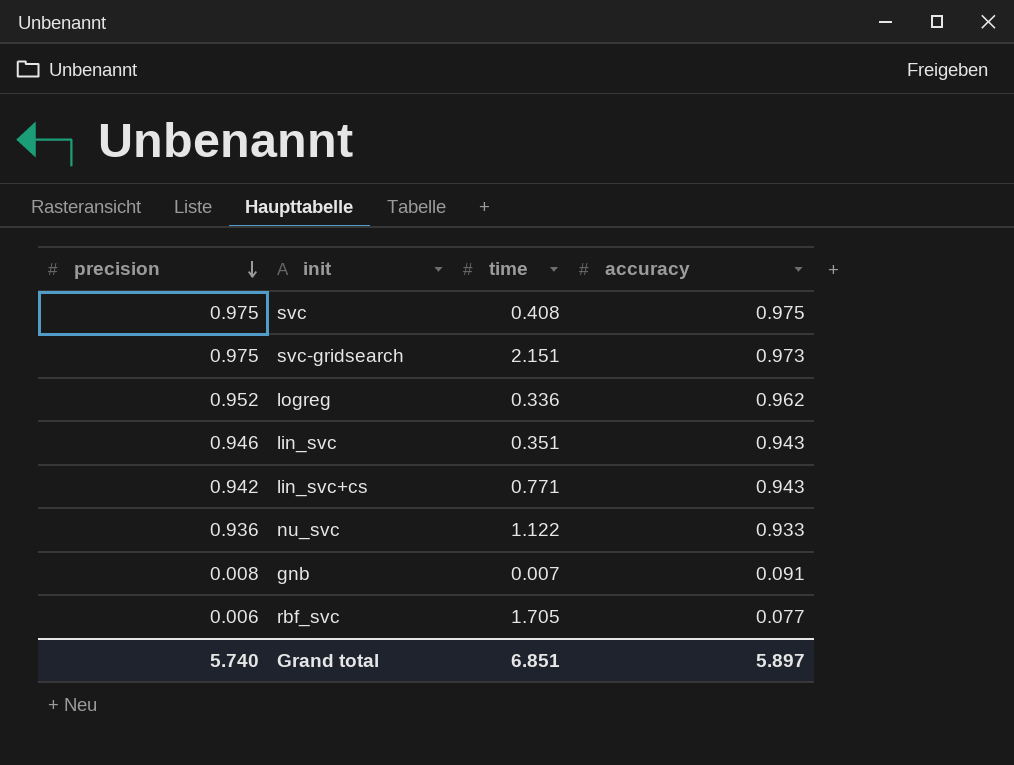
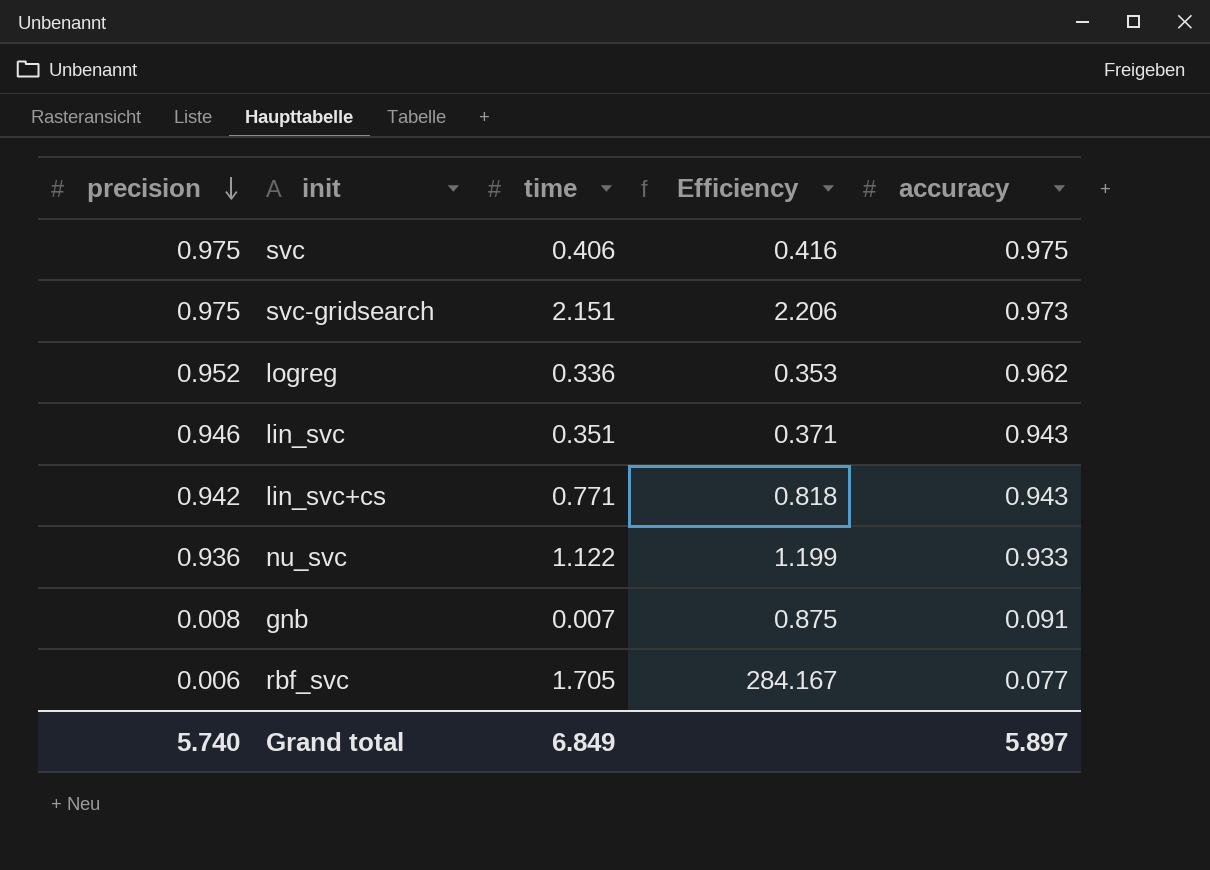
column Efficiency | formula: none -> [time] / [precision]
svc | time: 0.408 -> 0.406
Grand total | time: 6.851 -> 6.849

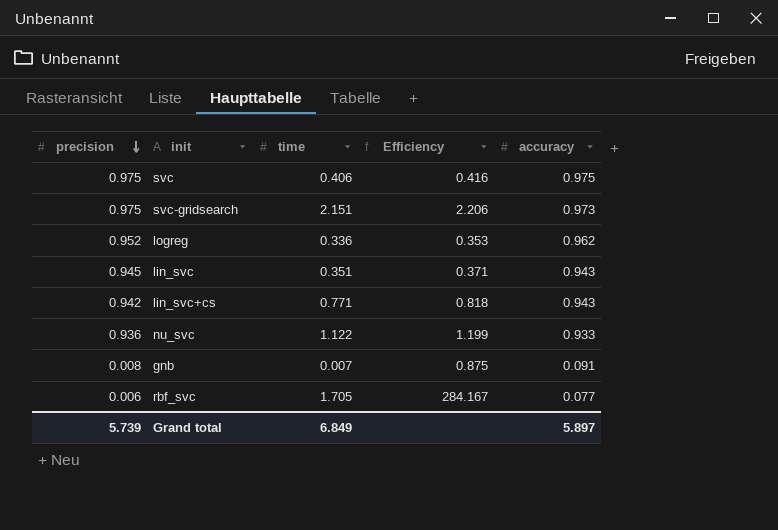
lin_svc | precision: 0.946 -> 0.945
Grand total | precision: 5.740 -> 5.739

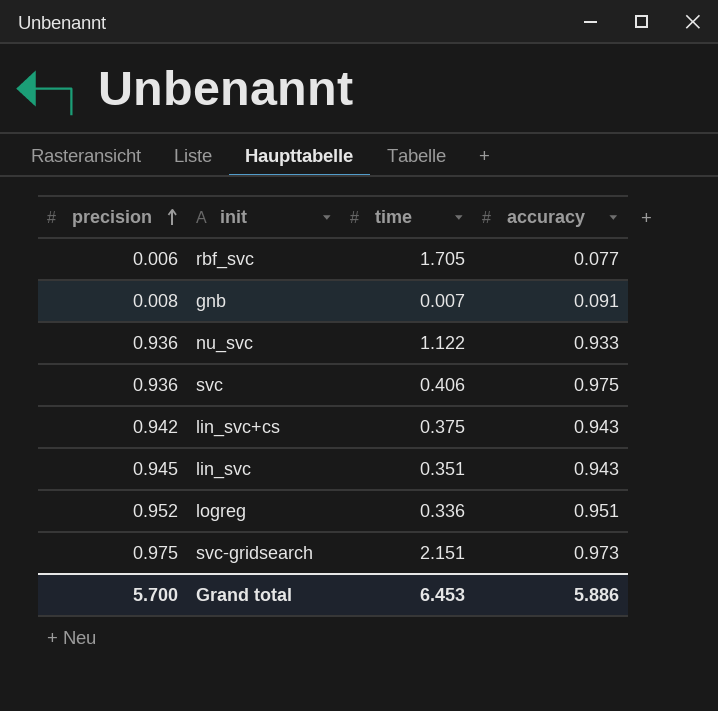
row order: precision descending -> precision ascending
column Efficiency | formula: [time] / [precision] -> none
svc | precision: 0.975 -> 0.936
lin_svc+cs | time: 0.771 -> 0.375
logreg | accuracy: 0.962 -> 0.951
Grand total | precision: 5.739 -> 5.700
Grand total | time: 6.849 -> 6.453
Grand total | accuracy: 5.897 -> 5.886

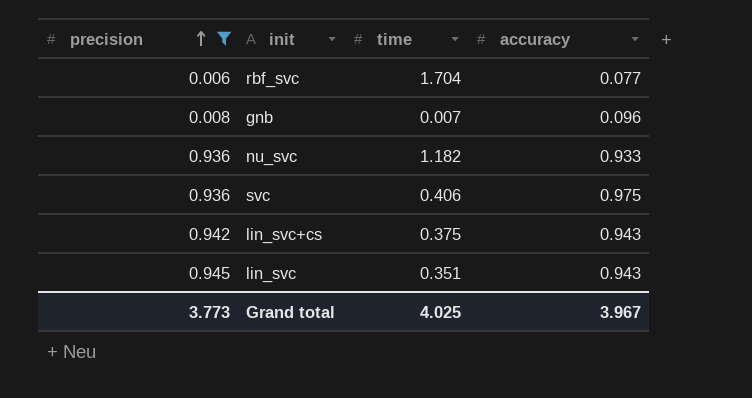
filter: none -> precision <= 0.945
rbf_svc | time: 1.705 -> 1.704
gnb | accuracy: 0.091 -> 0.096
nu_svc | time: 1.122 -> 1.182
Grand total | precision: 5.700 -> 3.773
Grand total | time: 6.453 -> 4.025
Grand total | accuracy: 5.886 -> 3.967

